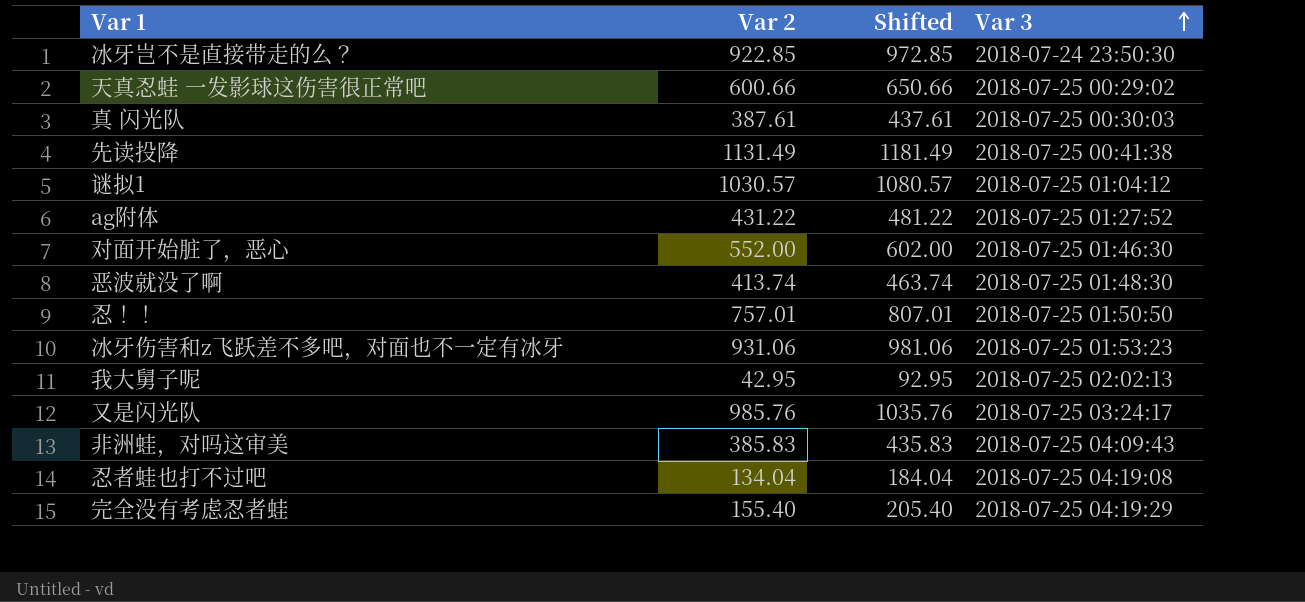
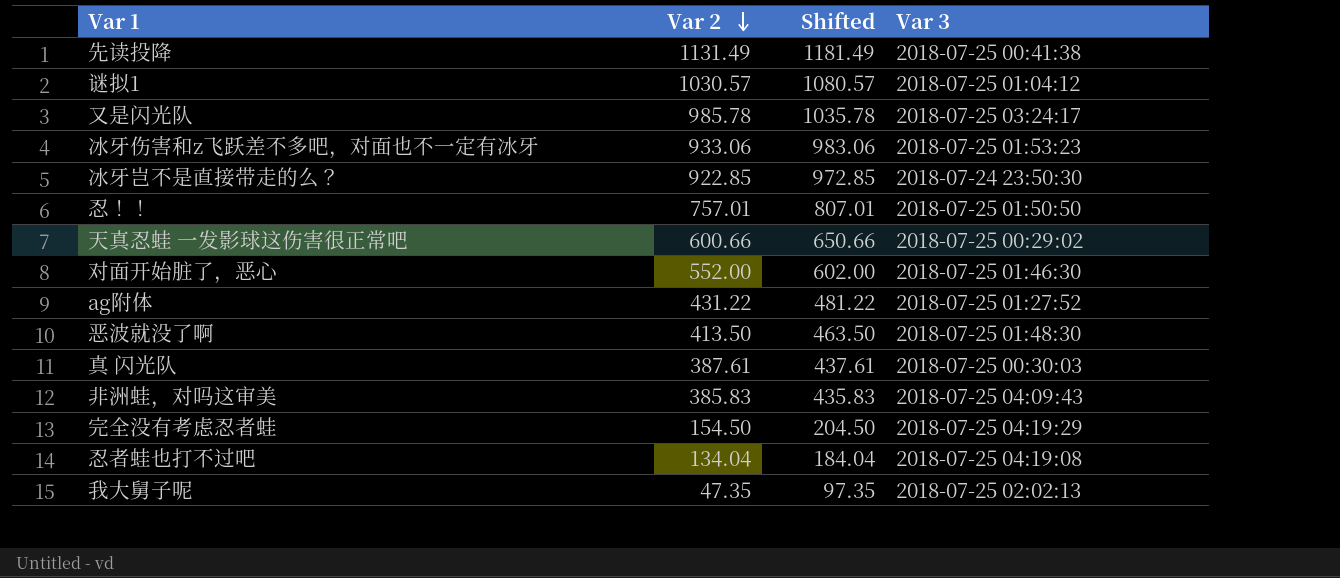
row order: Var 3 ascending -> Var 2 descending
又是闪光队 | Var 2: 985.76 -> 985.78
又是闪光队 | Shifted: 1035.76 -> 1035.78
冰牙伤害和z飞跃差不多吧，对面也不一定有冰牙 | Var 2: 931.06 -> 933.06
冰牙伤害和z飞跃差不多吧，对面也不一定有冰牙 | Shifted: 981.06 -> 983.06
恶波就没了啊 | Var 2: 413.74 -> 413.50
恶波就没了啊 | Shifted: 463.74 -> 463.50
完全没有考虑忍者蛙 | Var 2: 155.40 -> 154.50
完全没有考虑忍者蛙 | Shifted: 205.40 -> 204.50
我大舅子呢 | Var 2: 42.95 -> 47.35
我大舅子呢 | Shifted: 92.95 -> 97.35

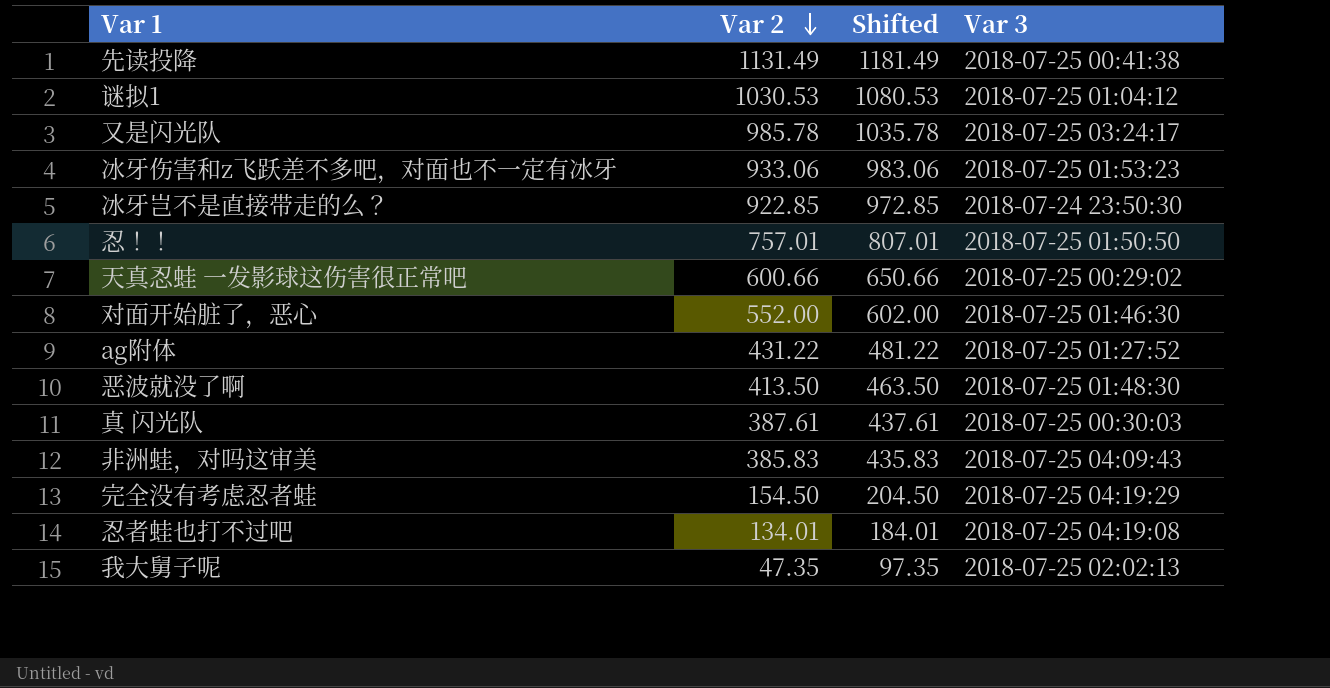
谜拟1 | Var 2: 1030.57 -> 1030.53
谜拟1 | Shifted: 1080.57 -> 1080.53
忍者蛙也打不过吧 | Var 2: 134.04 -> 134.01
忍者蛙也打不过吧 | Shifted: 184.04 -> 184.01

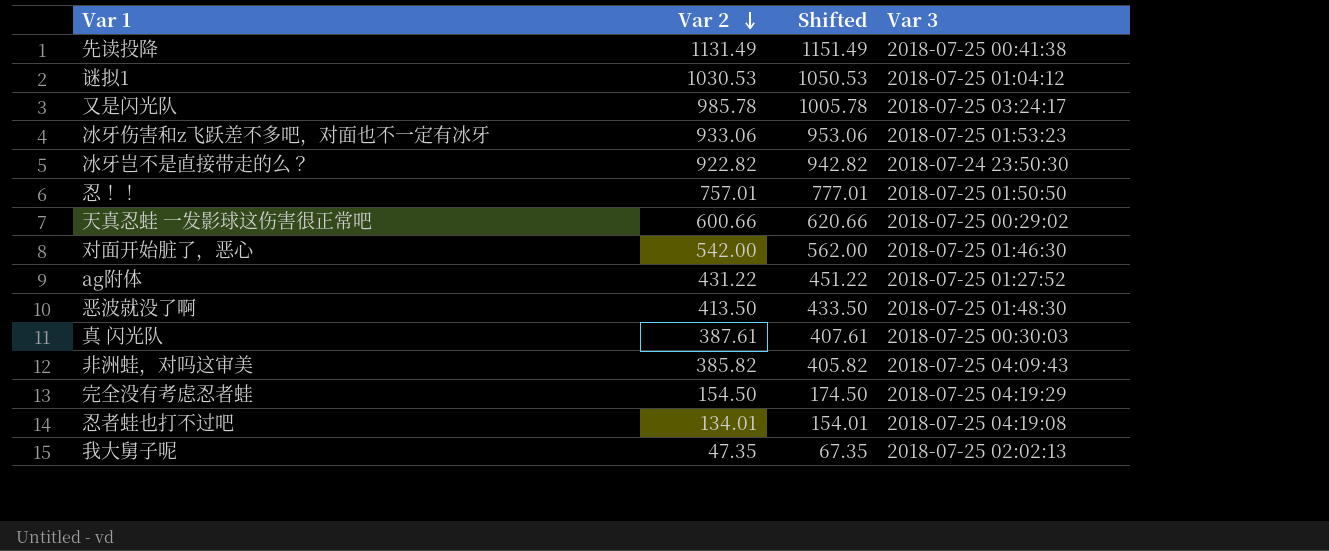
column Shifted | formula: [Var 2] + 50 -> [Var 2] + 20
冰牙岂不是直接带走的么？ | Var 2: 922.85 -> 922.82
对面开始脏了，恶心 | Var 2: 552.00 -> 542.00
非洲蛙，对吗这审美 | Var 2: 385.83 -> 385.82

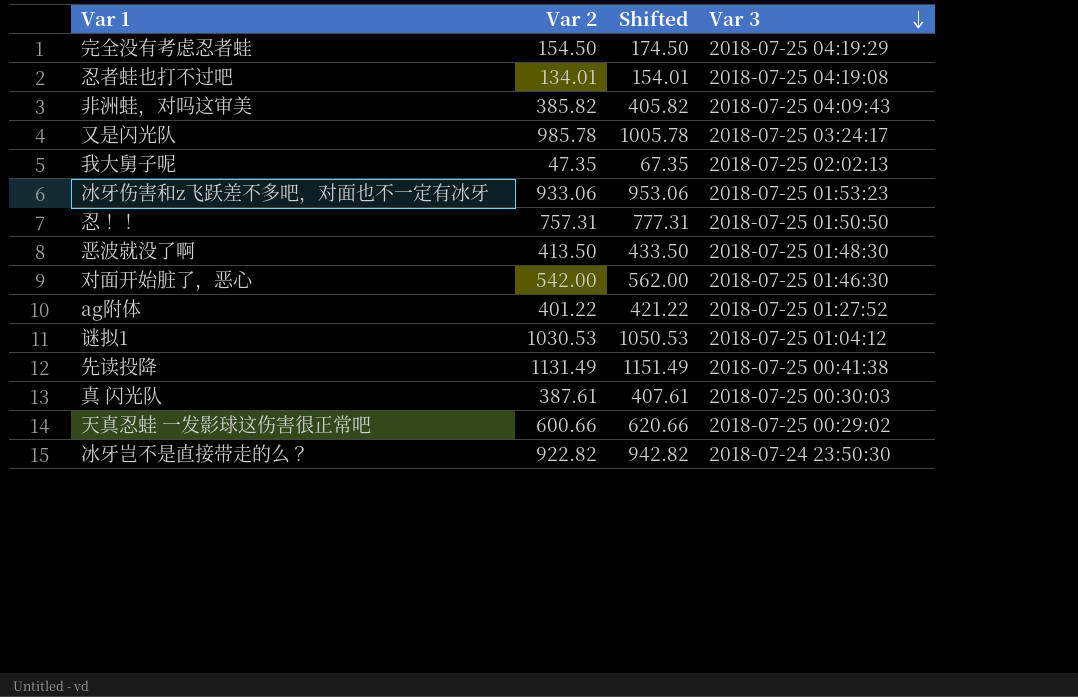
row order: Var 2 descending -> Var 3 descending
忍！！ | Var 2: 757.01 -> 757.31
忍！！ | Shifted: 777.01 -> 777.31
ag附体 | Var 2: 431.22 -> 401.22
ag附体 | Shifted: 451.22 -> 421.22

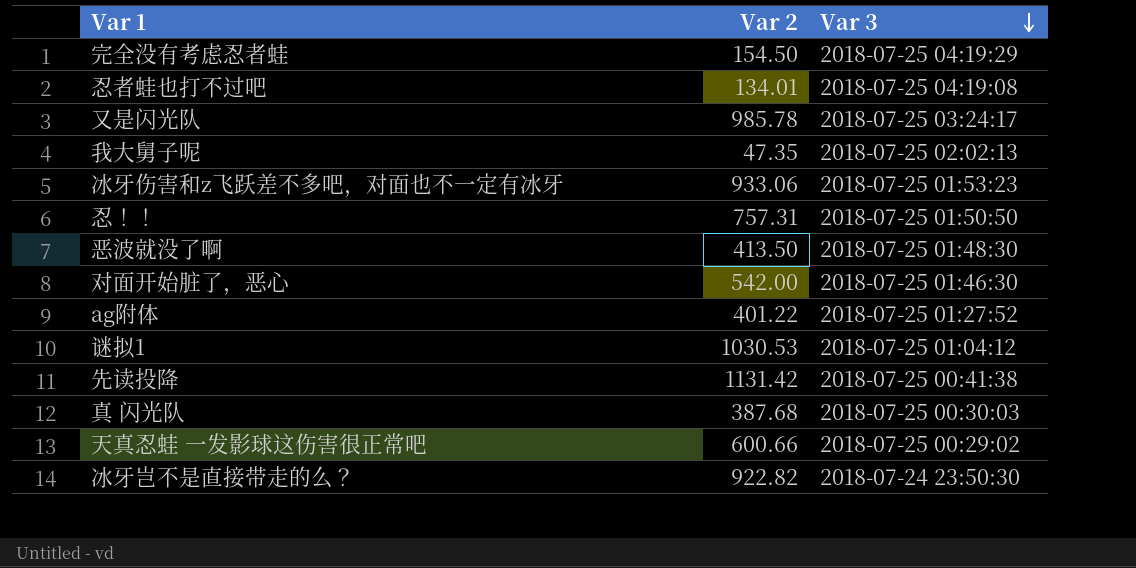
column Shifted | formula: [Var 2] + 20 -> none
row 非洲蛙，对吗这审美: 385.82 | 405.82 | 2018-07-25 04:09:43 -> none
先读投降 | Var 2: 1131.49 -> 1131.42
真 闪光队 | Var 2: 387.61 -> 387.68

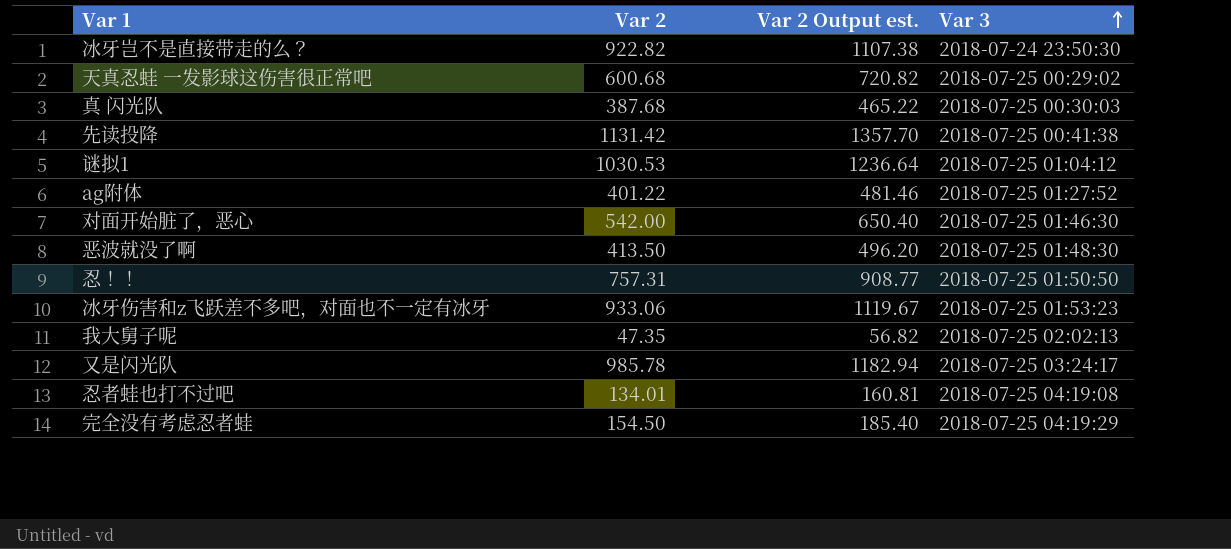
row order: Var 3 descending -> Var 3 ascending
column Var 2 Output est. | formula: none -> [Var 2] * 1.2
天真忍蛙 一发影球这伤害很正常吧 | Var 2: 600.66 -> 600.68

